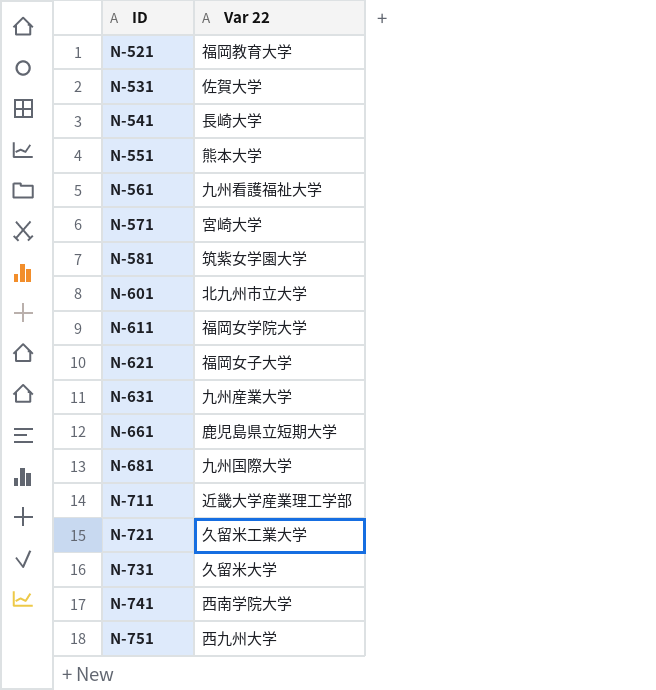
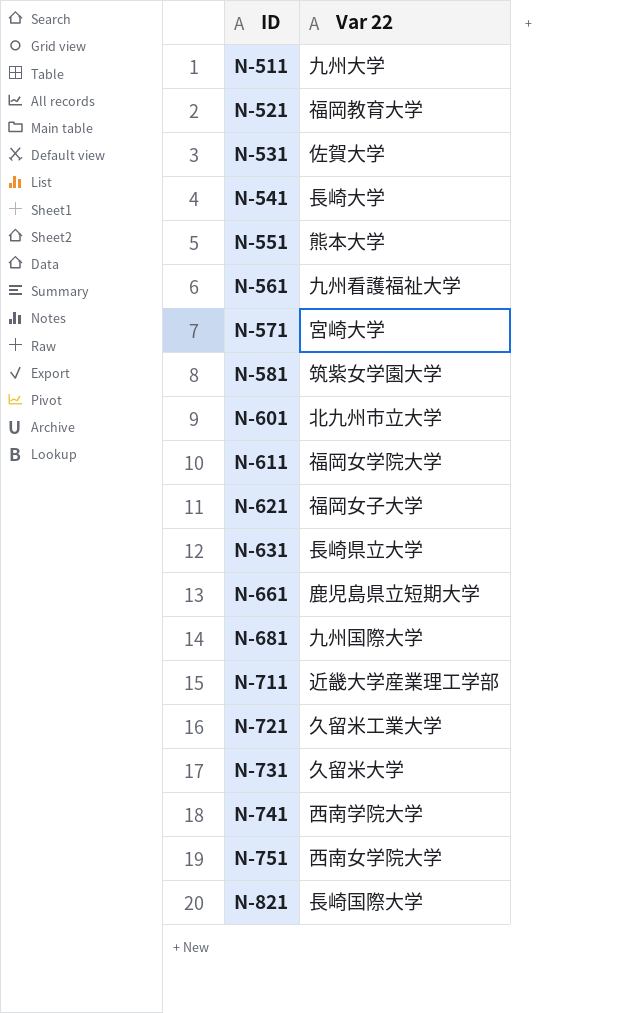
row N-511: none -> 九州大学
N-631 | Var 22: 九州産業大学 -> 長崎県立大学
N-751 | Var 22: 西九州大学 -> 西南女学院大学
row N-821: none -> 長崎国際大学

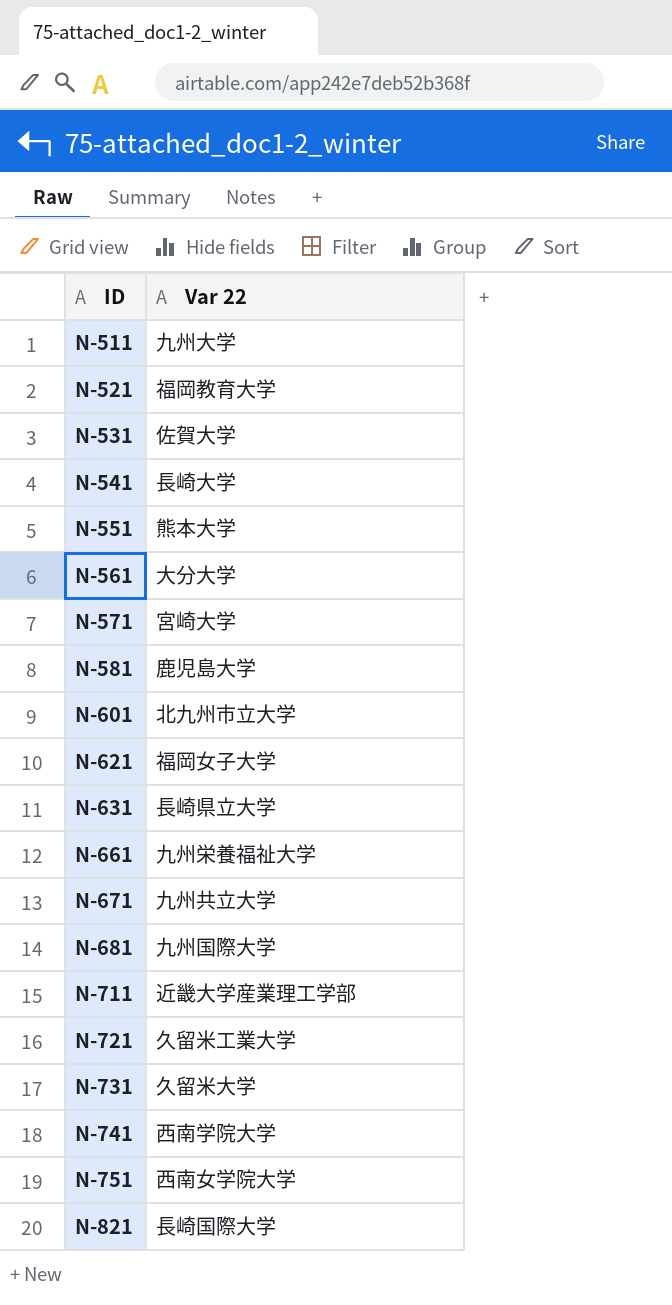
row N-611: 福岡女学院大学 -> none
N-561 | Var 22: 九州看護福祉大学 -> 大分大学
N-581 | Var 22: 筑紫女学園大学 -> 鹿児島大学
N-661 | Var 22: 鹿児島県立短期大学 -> 九州栄養福祉大学
row N-671: none -> 九州共立大学

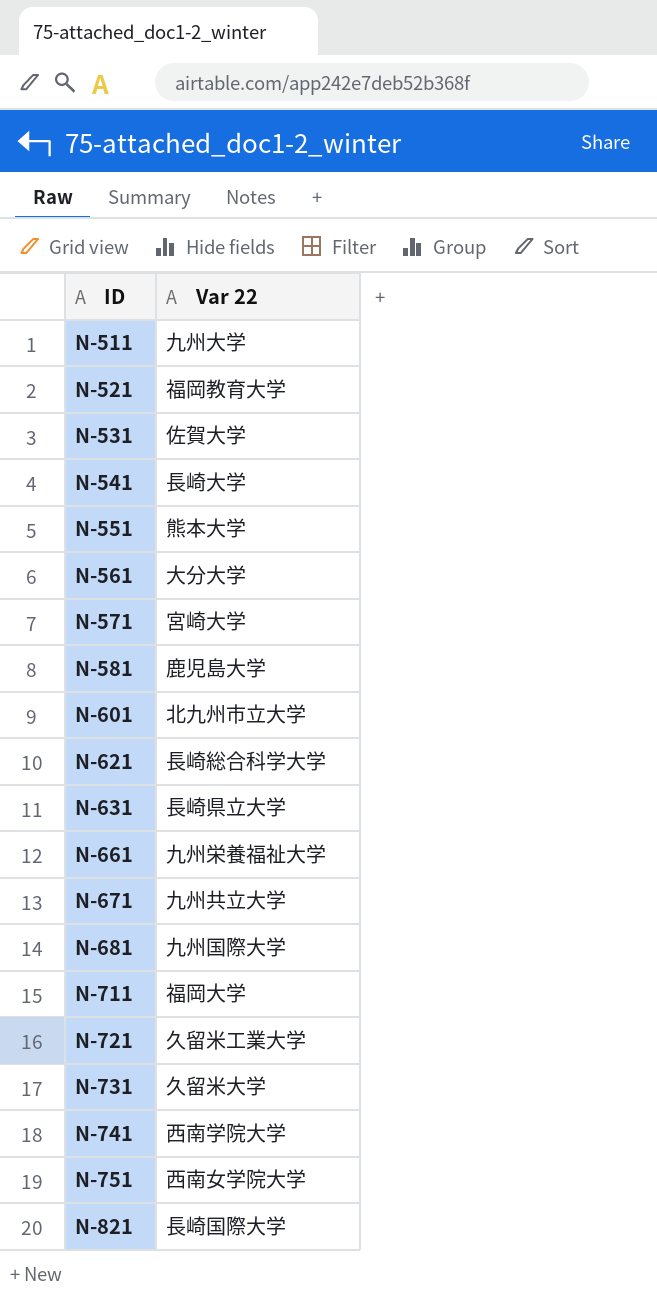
N-621 | Var 22: 福岡女子大学 -> 長崎総合科学大学
N-711 | Var 22: 近畿大学産業理工学部 -> 福岡大学

